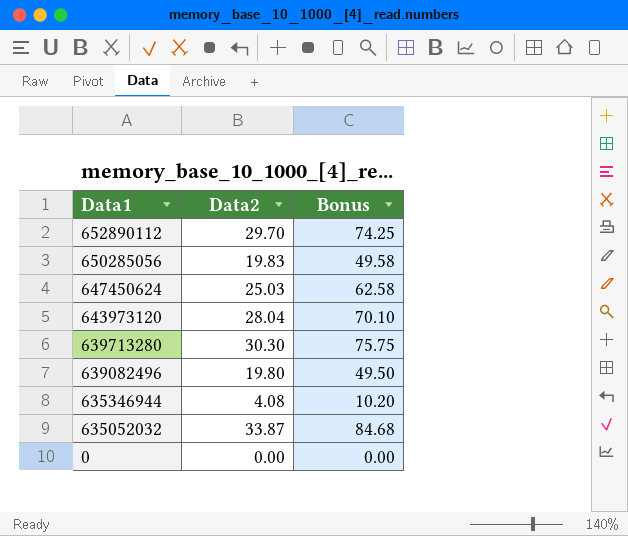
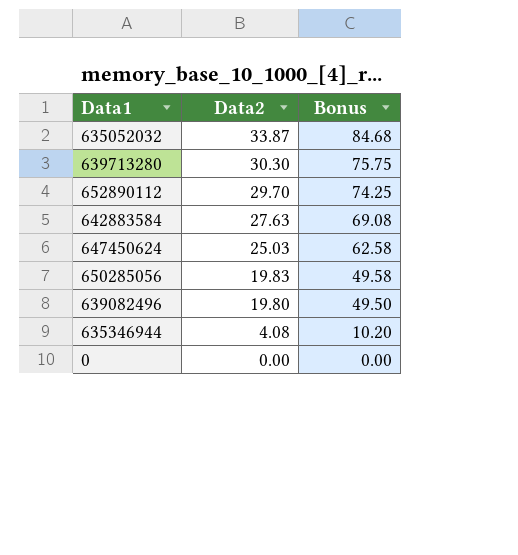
row order: Data1 descending -> Data2 descending
row 643973120: 28.04 | 70.10 -> none
row 642883584: none -> 27.63 | 69.08

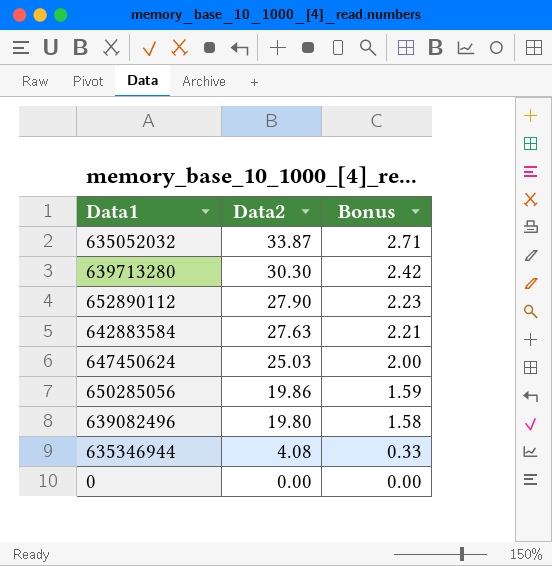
column Bonus | formula: [Data2] * 2.5 -> [Data2] * 0.08
652890112 | Data2: 29.70 -> 27.90
650285056 | Data2: 19.83 -> 19.86

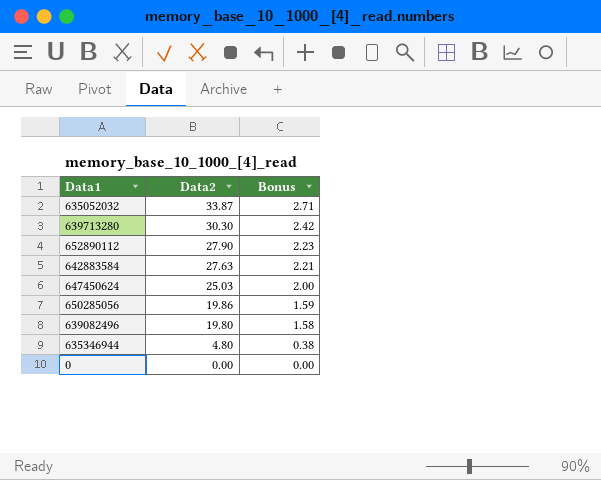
635346944 | Data2: 4.08 -> 4.80
635346944 | Bonus: 0.33 -> 0.38

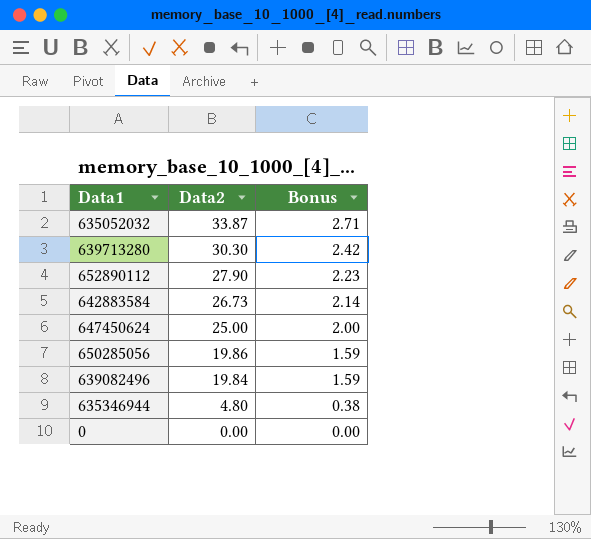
642883584 | Data2: 27.63 -> 26.73
642883584 | Bonus: 2.21 -> 2.14
647450624 | Data2: 25.03 -> 25.00
639082496 | Data2: 19.80 -> 19.84
639082496 | Bonus: 1.58 -> 1.59

